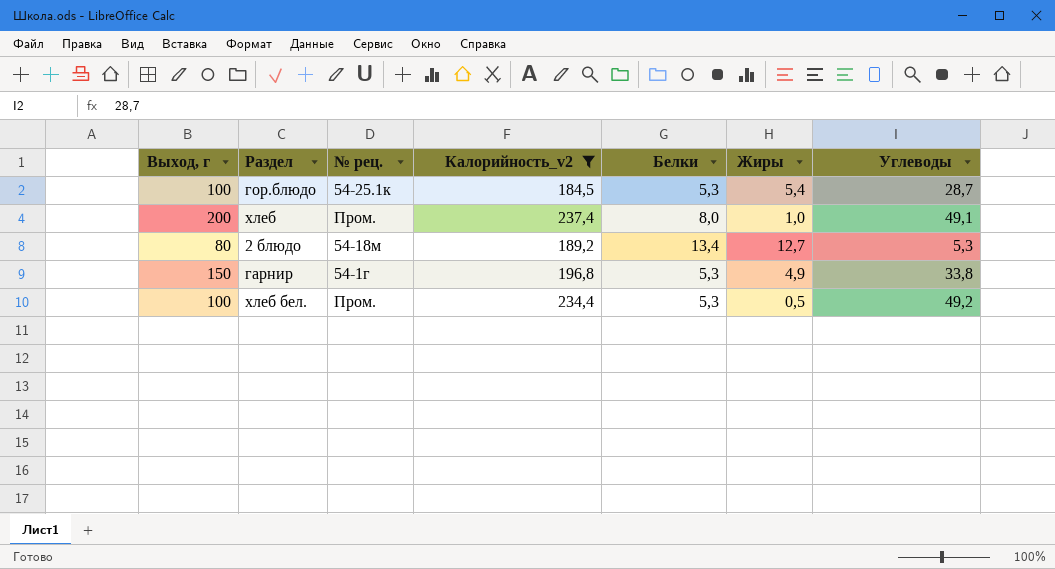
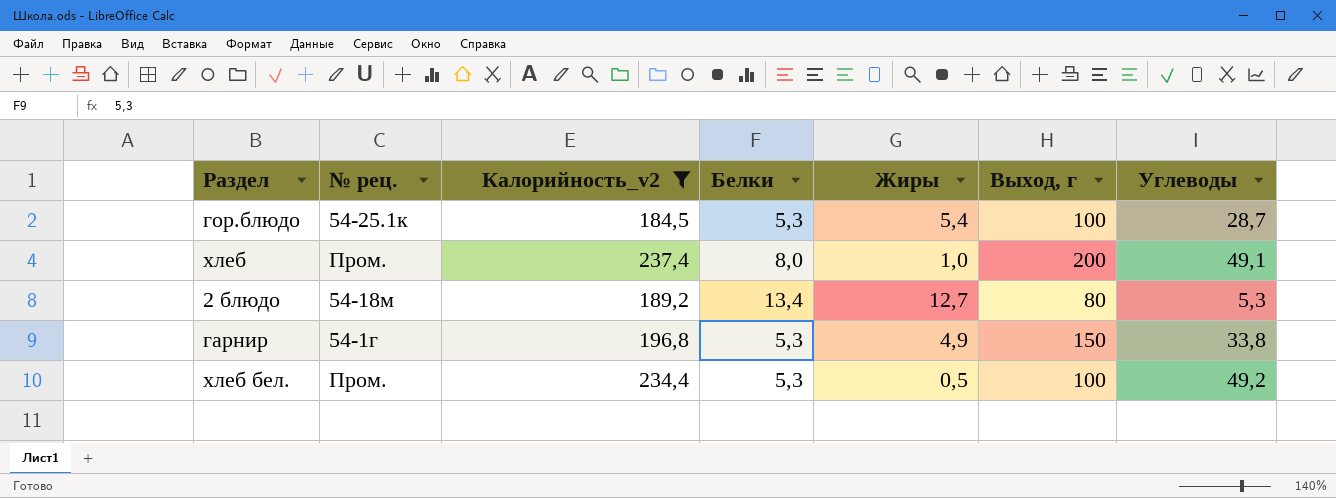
column Выход, г | position: 1 -> 6

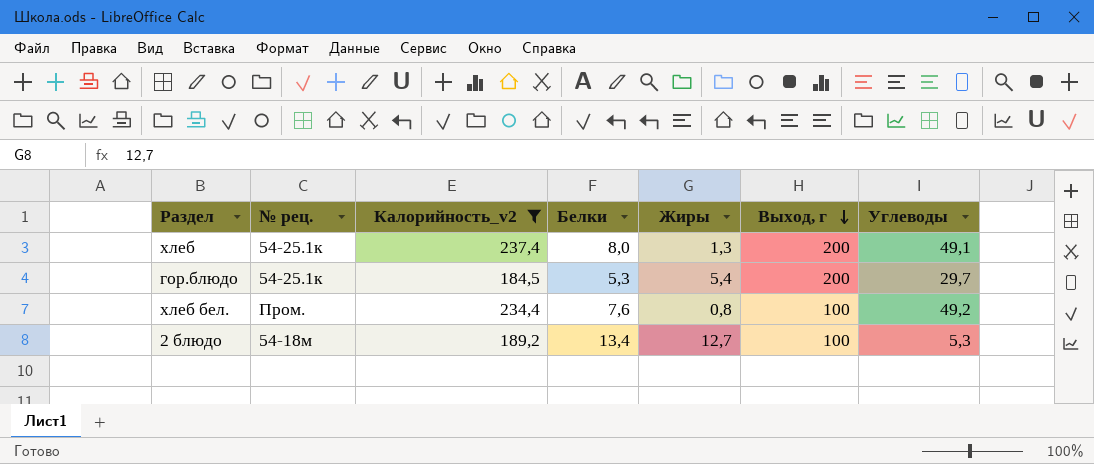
row order: none -> Выход, г descending
row гарнир: 54-1г | 196,8 | 5,3 | 4,9 | 150 | 33,8 -> none
хлеб | № рец.: Пром. -> 54-25.1к
хлеб | Жиры: 1,0 -> 1,3
гор.блюдо | Выход, г: 100 -> 200
гор.блюдо | Углеводы: 28,7 -> 29,7
хлеб бел. | Белки: 5,3 -> 7,6
хлеб бел. | Жиры: 0,5 -> 0,8
2 блюдо | Выход, г: 80 -> 100

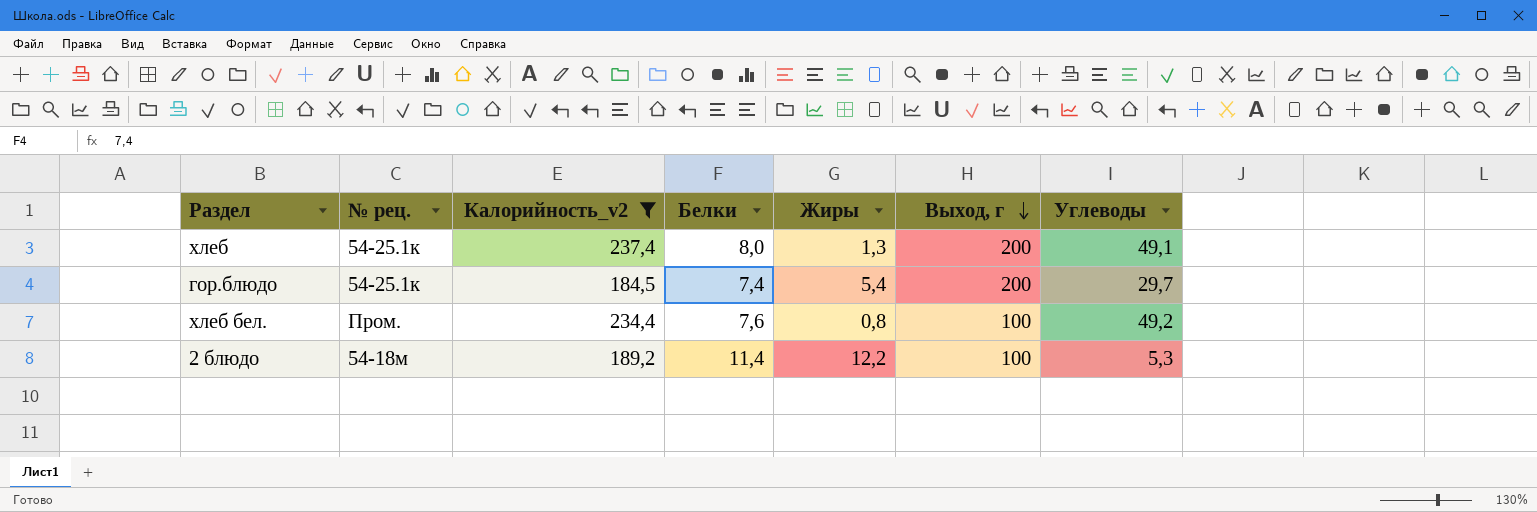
гор.блюдо | Белки: 5,3 -> 7,4
2 блюдо | Белки: 13,4 -> 11,4
2 блюдо | Жиры: 12,7 -> 12,2

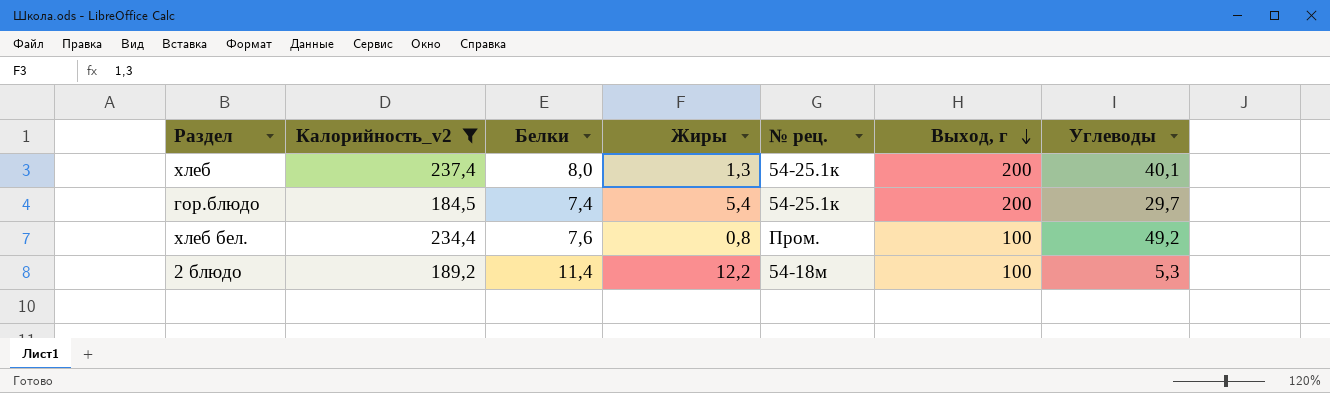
column № рец. | position: 2 -> 5
хлеб | Углеводы: 49,1 -> 40,1

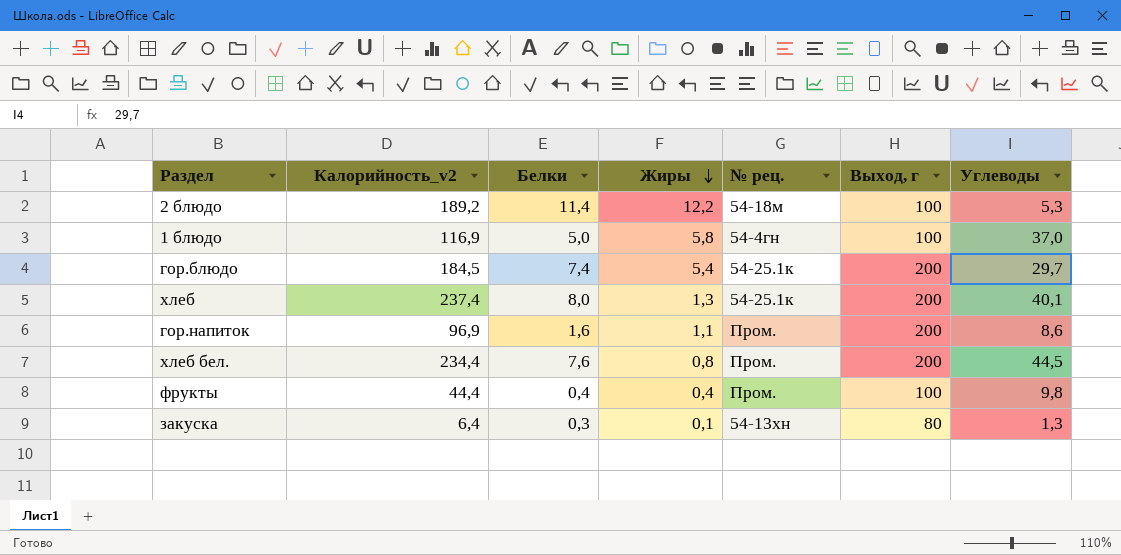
filter: Калорийность_v2 >= 184,5 -> none
row order: Выход, г descending -> Жиры descending
хлеб бел. | Выход, г: 100 -> 200
хлеб бел. | Углеводы: 49,2 -> 44,5

